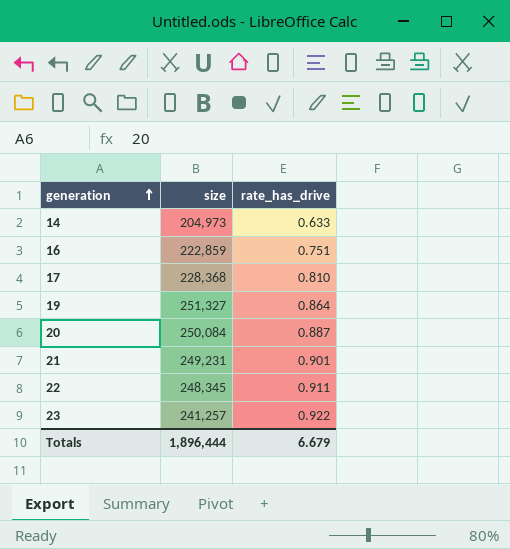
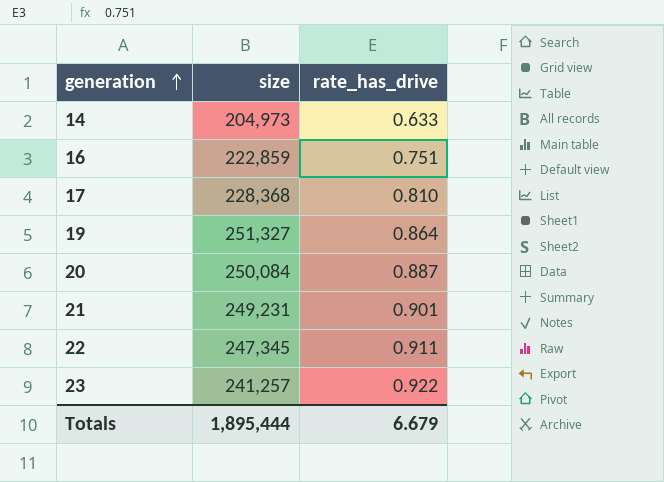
22 | size: 248,345 -> 247,345
Totals | size: 1,896,444 -> 1,895,444

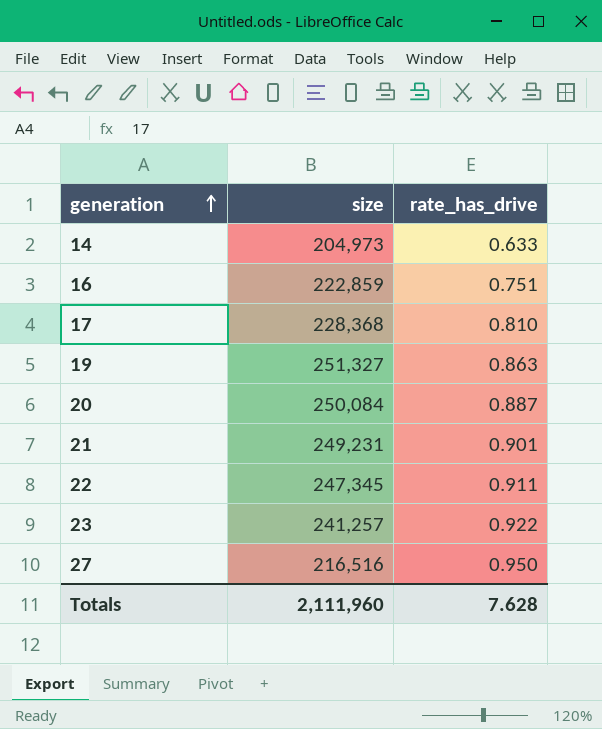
19 | rate_has_drive: 0.864 -> 0.863
row 27: none -> 216,516 | 0.950
Totals | size: 1,895,444 -> 2,111,960
Totals | rate_has_drive: 6.679 -> 7.628

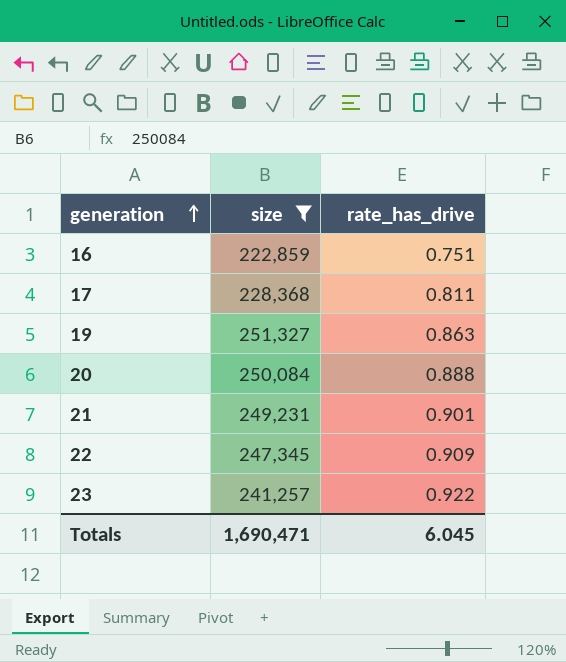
filter: none -> size >= 222,859
17 | rate_has_drive: 0.810 -> 0.811
20 | rate_has_drive: 0.887 -> 0.888
22 | rate_has_drive: 0.911 -> 0.909
Totals | size: 2,111,960 -> 1,690,471
Totals | rate_has_drive: 7.628 -> 6.045

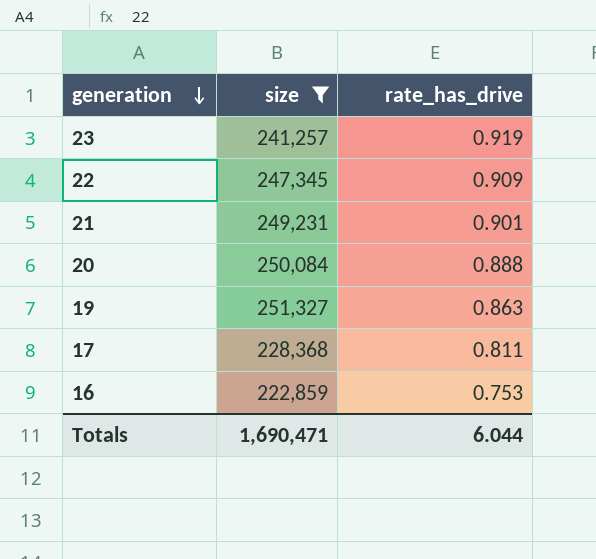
row order: generation ascending -> generation descending
23 | rate_has_drive: 0.922 -> 0.919
16 | rate_has_drive: 0.751 -> 0.753
Totals | rate_has_drive: 6.045 -> 6.044

